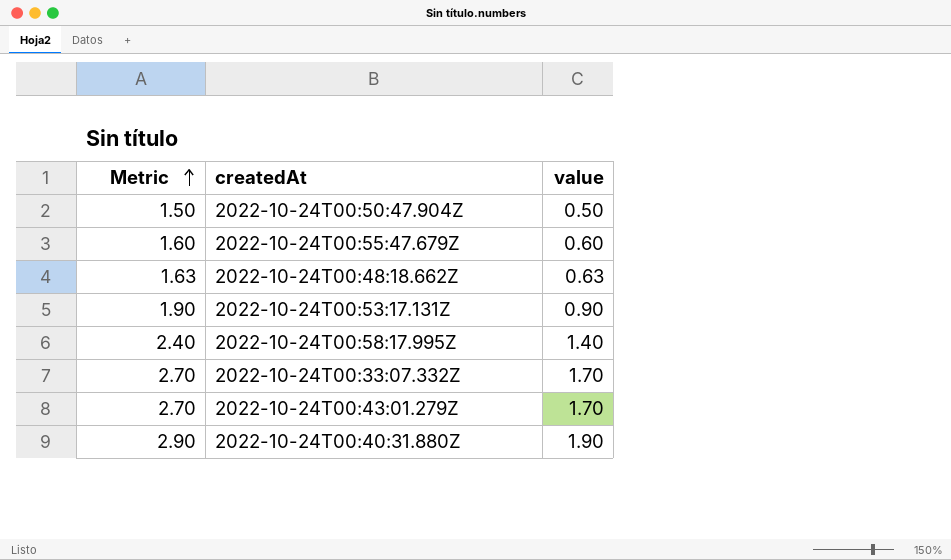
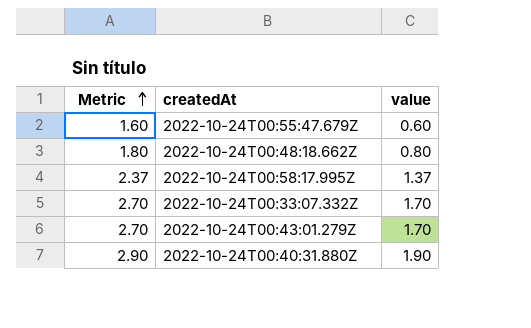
row 2022-10-24T00:50:47.904Z: 1.50 | 0.50 -> none
row 2022-10-24T00:53:17.131Z: 1.90 | 0.90 -> none
2022-10-24T00:48:18.662Z | Metric: 1.63 -> 1.80
2022-10-24T00:48:18.662Z | value: 0.63 -> 0.80
2022-10-24T00:58:17.995Z | Metric: 2.40 -> 2.37
2022-10-24T00:58:17.995Z | value: 1.40 -> 1.37

